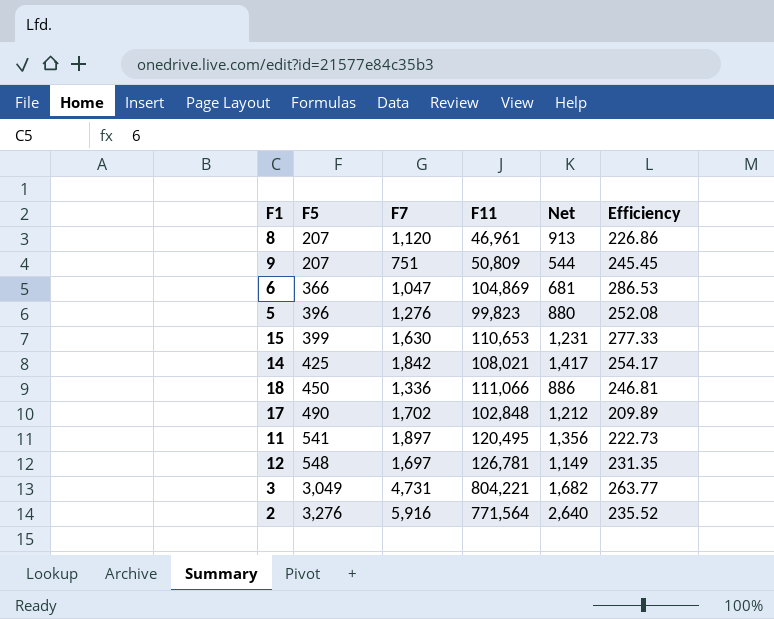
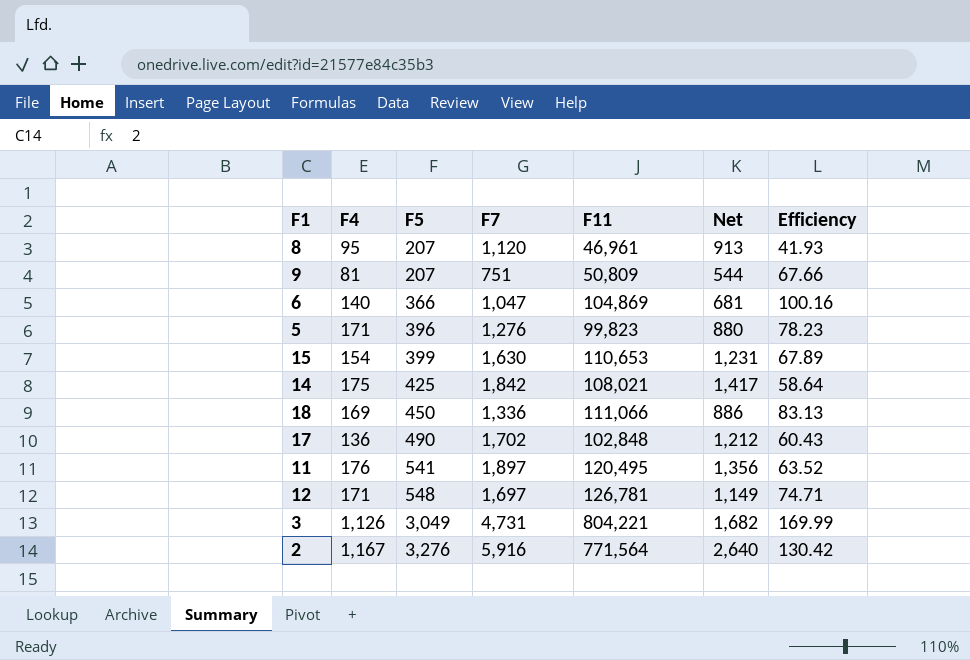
column F4 | position: none -> 2
column Efficiency | formula: [F11] / [F5] -> [F11] / [F7]

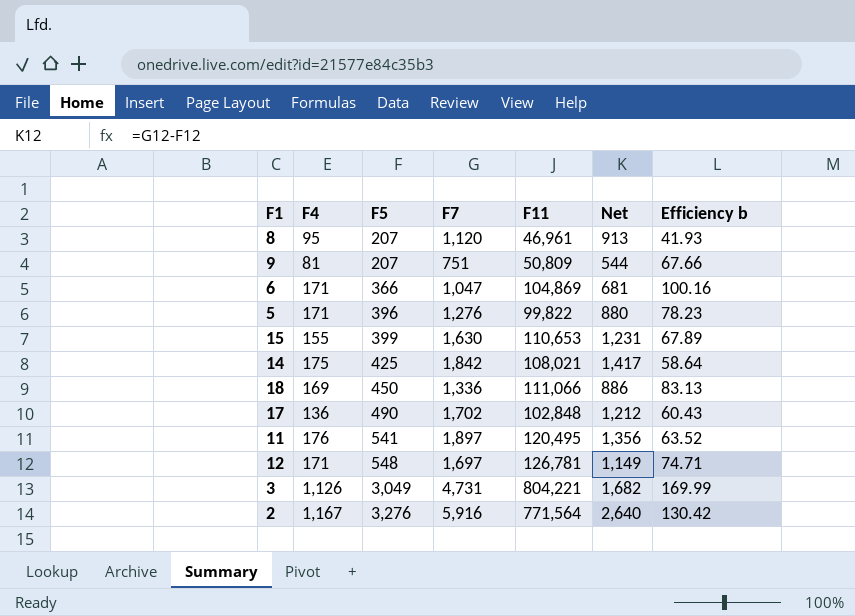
column name: Efficiency -> Efficiency b
6 | F4: 140 -> 171
5 | F11: 99,823 -> 99,822
15 | F4: 154 -> 155

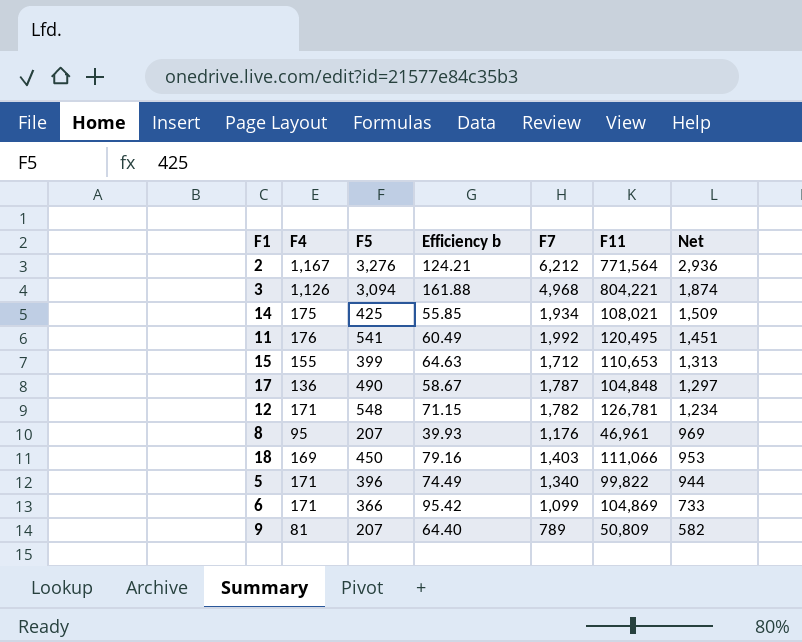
row order: F5 ascending -> Net descending
column Efficiency b | position: 7 -> 4
2 | Efficiency b: 130.42 -> 124.21
2 | F7: 5,916 -> 6,212
2 | Net: 2,640 -> 2,936
3 | F5: 3,049 -> 3,094
3 | Efficiency b: 169.99 -> 161.88
3 | F7: 4,731 -> 4,968
3 | Net: 1,682 -> 1,874
14 | Efficiency b: 58.64 -> 55.85
14 | F7: 1,842 -> 1,934
14 | Net: 1,417 -> 1,509
11 | Efficiency b: 63.52 -> 60.49
11 | F7: 1,897 -> 1,992
11 | Net: 1,356 -> 1,451
15 | Efficiency b: 67.89 -> 64.63
15 | F7: 1,630 -> 1,712
15 | Net: 1,231 -> 1,313
17 | Efficiency b: 60.43 -> 58.67
17 | F7: 1,702 -> 1,787
17 | F11: 102,848 -> 104,848
17 | Net: 1,212 -> 1,297
12 | Efficiency b: 74.71 -> 71.15
12 | F7: 1,697 -> 1,782
12 | Net: 1,149 -> 1,234
8 | Efficiency b: 41.93 -> 39.93
8 | F7: 1,120 -> 1,176
8 | Net: 913 -> 969
18 | Efficiency b: 83.13 -> 79.16
18 | F7: 1,336 -> 1,403
18 | Net: 886 -> 953
5 | Efficiency b: 78.23 -> 74.49
5 | F7: 1,276 -> 1,340
5 | Net: 880 -> 944
6 | Efficiency b: 100.16 -> 95.42
6 | F7: 1,047 -> 1,099
6 | Net: 681 -> 733
9 | Efficiency b: 67.66 -> 64.40
9 | F7: 751 -> 789
9 | Net: 544 -> 582

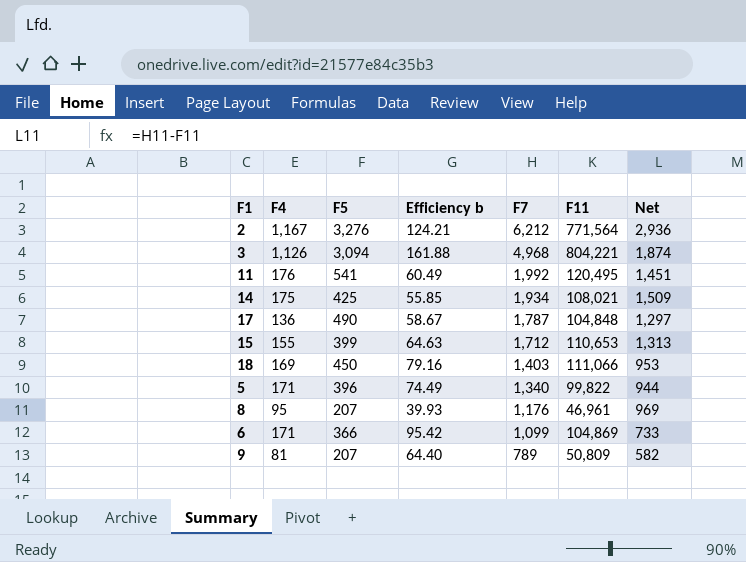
row order: Net descending -> F7 descending
row 12: 171 | 548 | 71.15 | 1,782 | 126,781 | 1,234 -> none

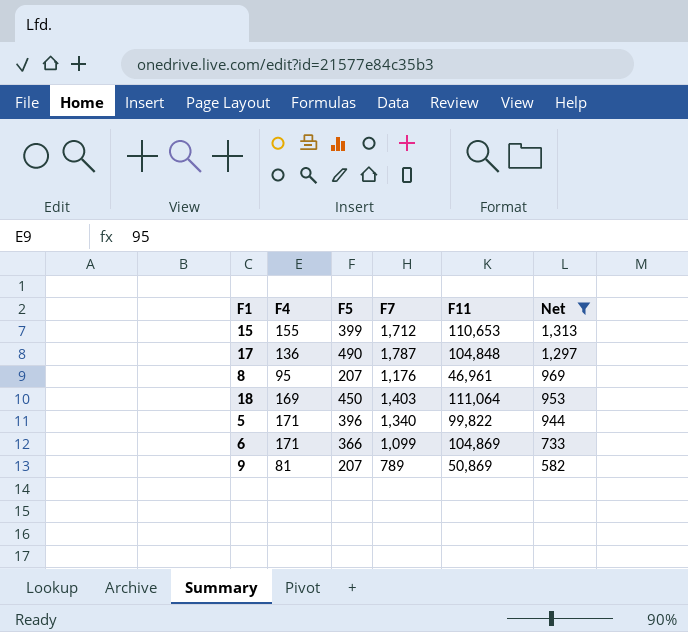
filter: none -> Net <= 1,313
row order: F7 descending -> Net descending
column Efficiency b | formula: [F11] / [F7] -> none
18 | F11: 111,066 -> 111,064
9 | F11: 50,809 -> 50,869

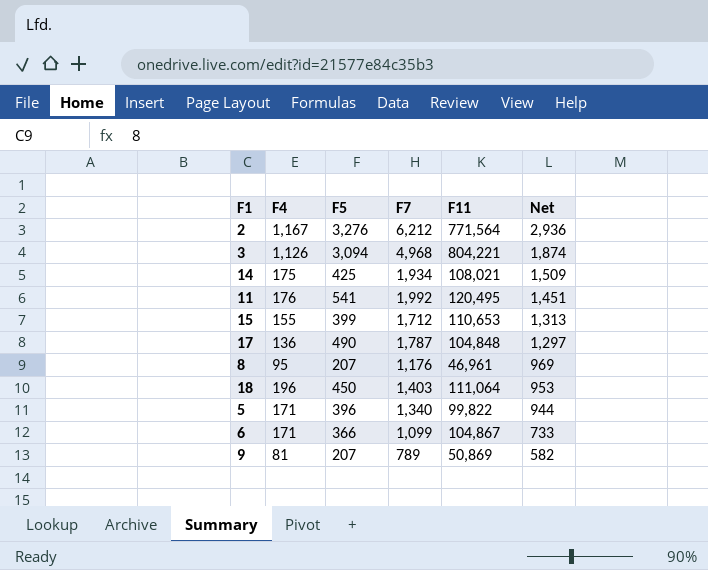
filter: Net <= 1,313 -> none
18 | F4: 169 -> 196
6 | F11: 104,869 -> 104,867

